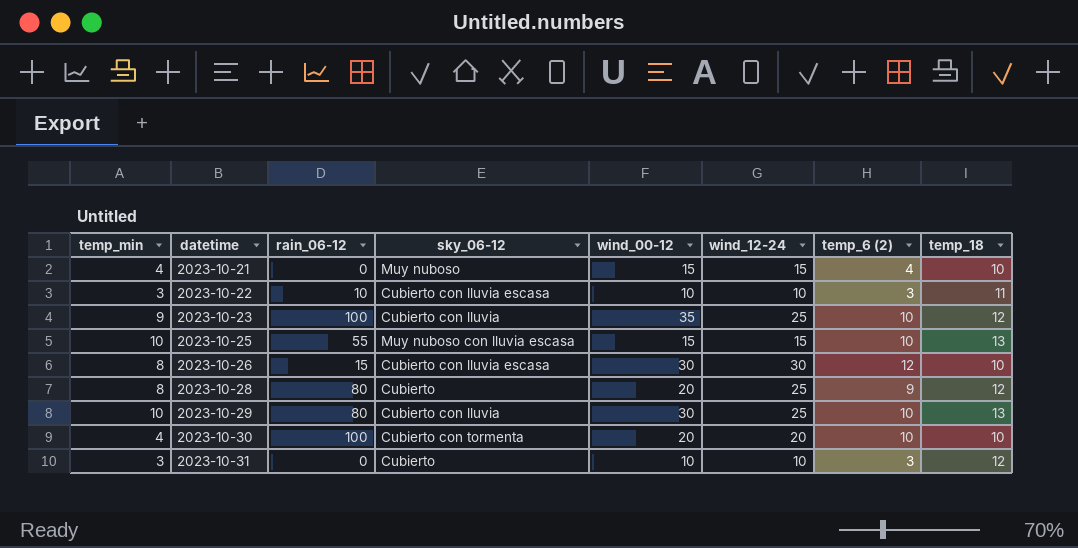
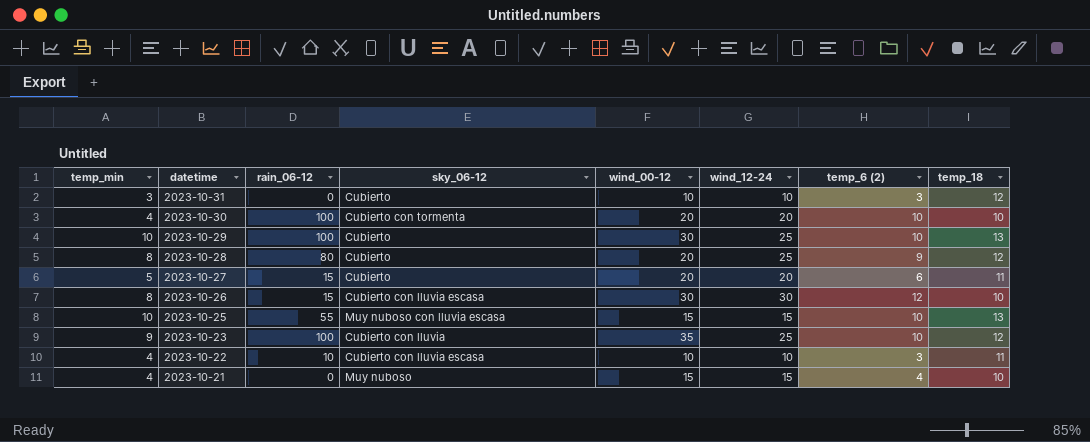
row order: datetime ascending -> datetime descending
2023-10-29 | rain_06-12: 80 -> 100
2023-10-29 | sky_06-12: Cubierto con lluvia -> Cubierto
row 2023-10-27: none -> 5 | 15 | Cubierto | 20 | 20 | 6 | 11
2023-10-22 | temp_min: 3 -> 4

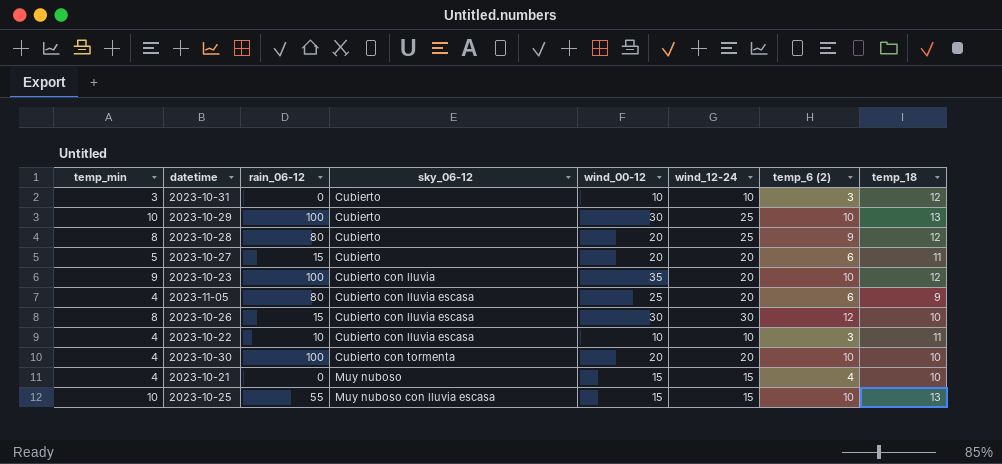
row order: datetime descending -> sky_06-12 ascending
2023-10-23 | wind_12-24: 25 -> 20
row 2023-11-05: none -> 4 | 80 | Cubierto con lluvia escasa | 25 | 20 | 6 | 9

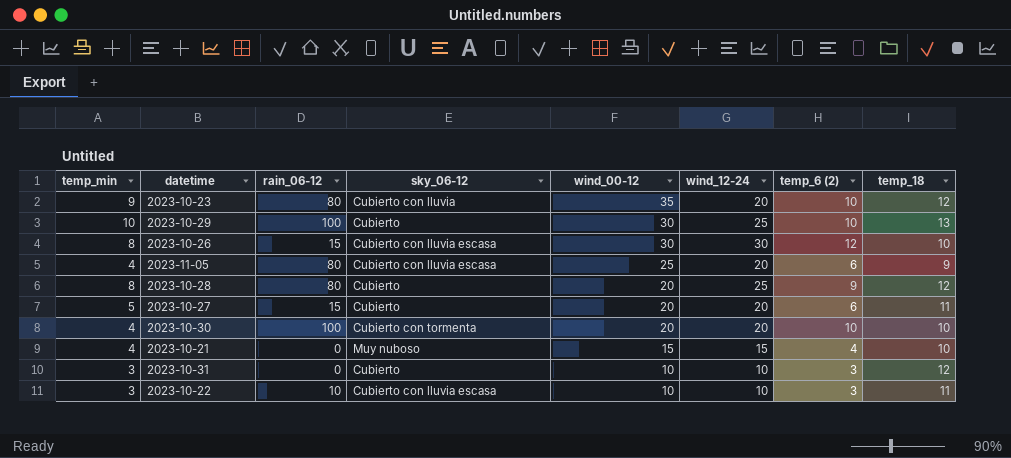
row order: sky_06-12 ascending -> wind_00-12 descending
row 2023-10-25: 10 | 55 | Muy nuboso con lluvia escasa | 15 | 15 | 10 | 13 -> none
2023-10-23 | rain_06-12: 100 -> 80
2023-10-22 | temp_min: 4 -> 3

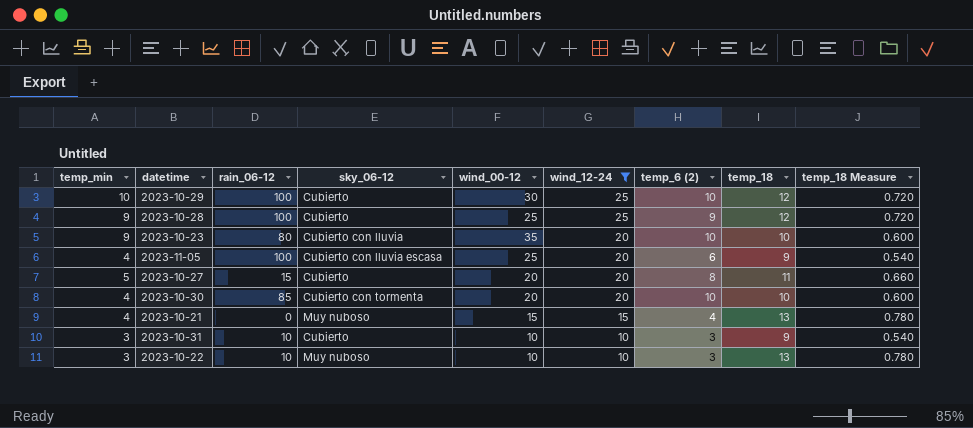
filter: none -> wind_12-24 != 30
row order: wind_00-12 descending -> wind_12-24 descending
column temp_18 Measure | formula: none -> [temp_18] * 0.06
2023-10-29 | temp_18: 13 -> 12
2023-10-28 | temp_min: 8 -> 9
2023-10-28 | rain_06-12: 80 -> 100
2023-10-28 | wind_00-12: 20 -> 25
2023-10-23 | temp_18: 12 -> 10
2023-11-05 | rain_06-12: 80 -> 100
2023-10-27 | temp_6 (2): 6 -> 8
2023-10-30 | rain_06-12: 100 -> 85
2023-10-21 | temp_18: 10 -> 13
2023-10-31 | rain_06-12: 0 -> 10
2023-10-31 | temp_18: 12 -> 9
2023-10-22 | sky_06-12: Cubierto con lluvia escasa -> Muy nuboso
2023-10-22 | temp_18: 11 -> 13

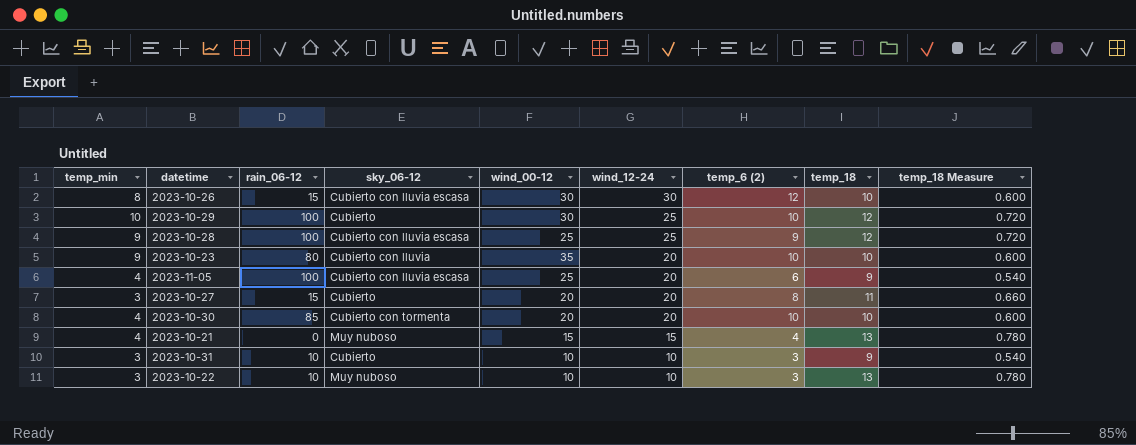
filter: wind_12-24 != 30 -> none
2023-10-28 | sky_06-12: Cubierto -> Cubierto con lluvia escasa
2023-10-27 | temp_min: 5 -> 3

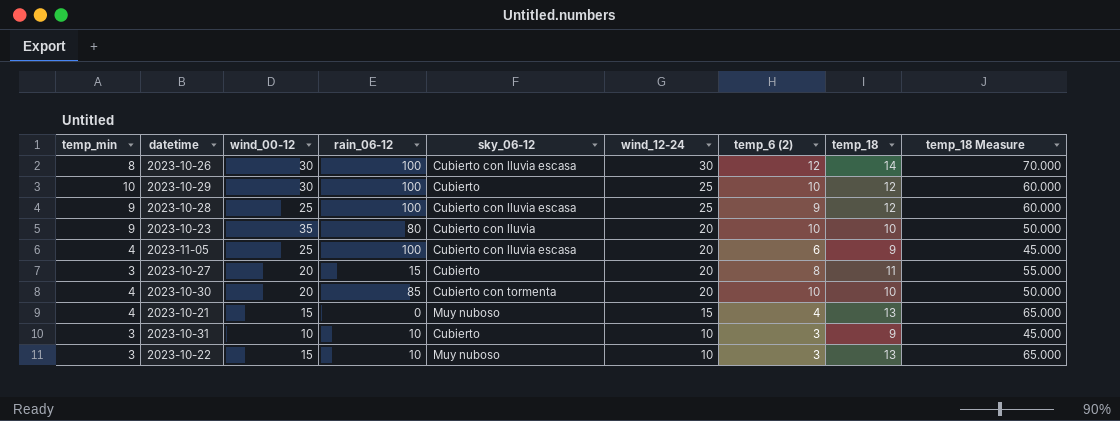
column wind_00-12 | position: 5 -> 3
column temp_18 Measure | formula: [temp_18] * 0.06 -> [temp_18] * 5
2023-10-26 | rain_06-12: 15 -> 100
2023-10-26 | temp_18: 10 -> 14
2023-10-22 | wind_00-12: 10 -> 15

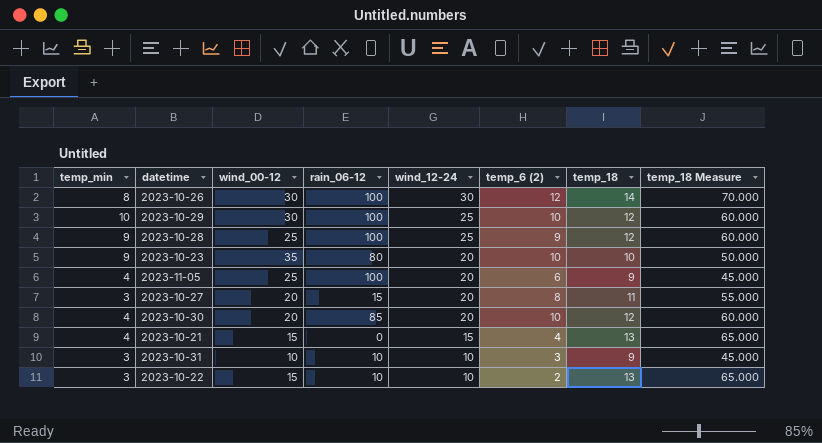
column sky_06-12 | position: 5 -> none
2023-10-30 | temp_18: 10 -> 12
2023-10-30 | temp_18 Measure: 50.000 -> 60.000
2023-10-22 | temp_6 (2): 3 -> 2

